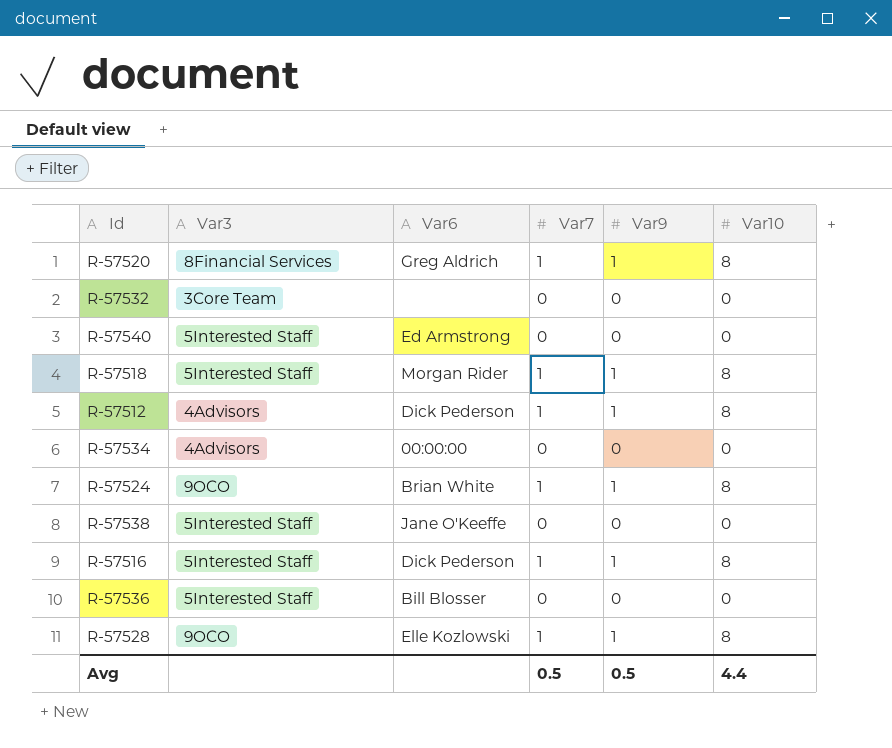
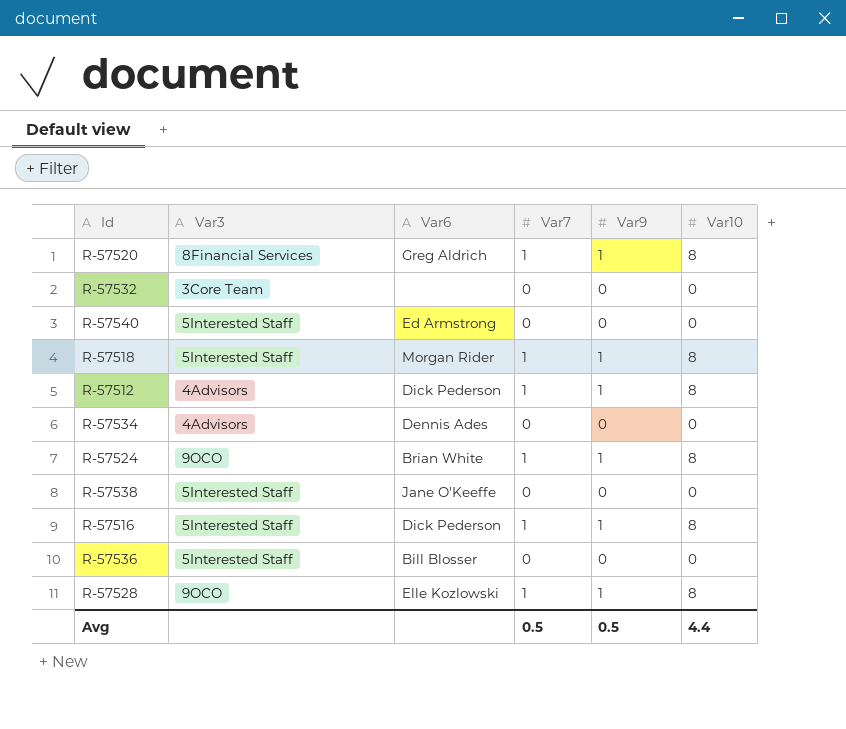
R-57534 | Var6: 00:00:00 -> Dennis Ades

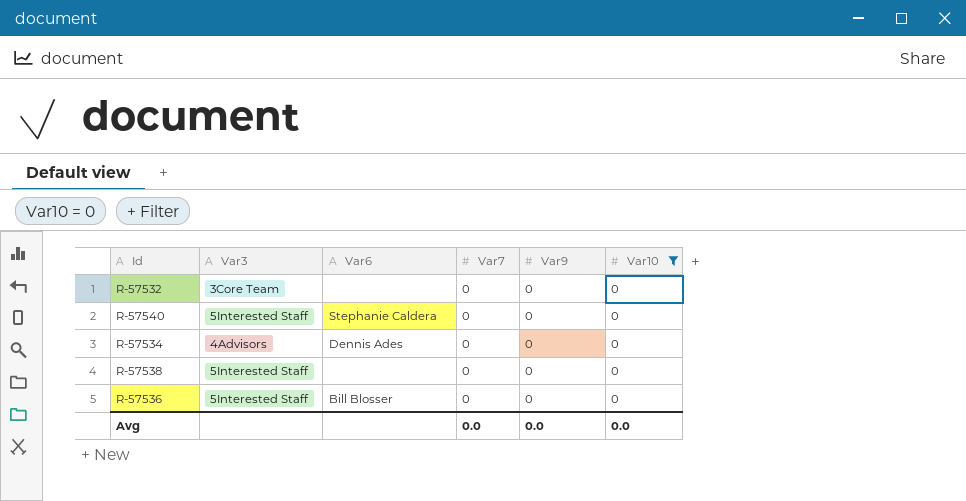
filter: none -> Var10 = 0
R-57540 | Var6: Ed Armstrong -> Stephanie Caldera
R-57538 | Var6: Jane O'Keeffe -> none
Avg | Var7: 0.5 -> 0.0
Avg | Var9: 0.5 -> 0.0
Avg | Var10: 4.4 -> 0.0

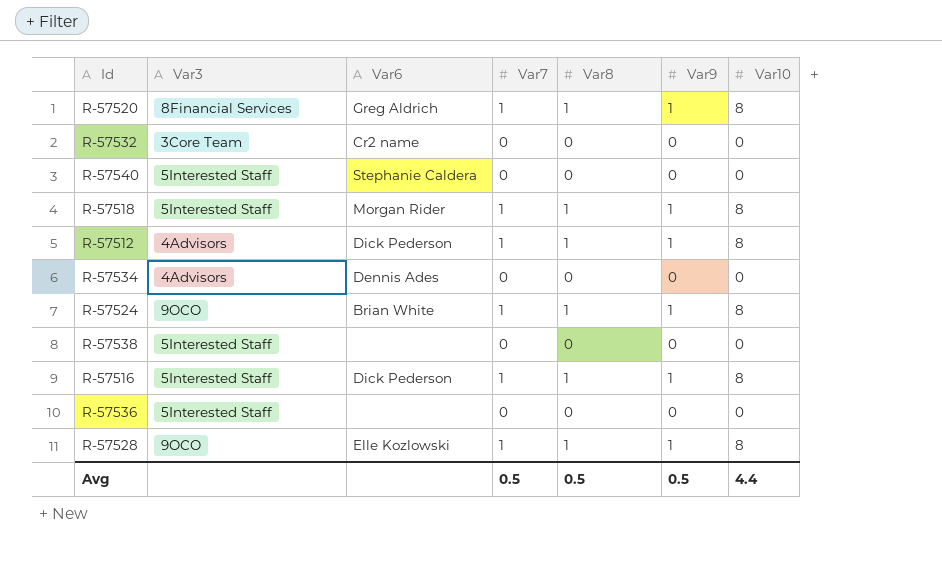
filter: Var10 = 0 -> none
column Var8 | position: none -> 5
R-57532 | Var6: none -> Cr2 name
R-57536 | Var6: Bill Blosser -> none
Avg | Var7: 0.0 -> 0.5
Avg | Var9: 0.0 -> 0.5
Avg | Var10: 0.0 -> 4.4

